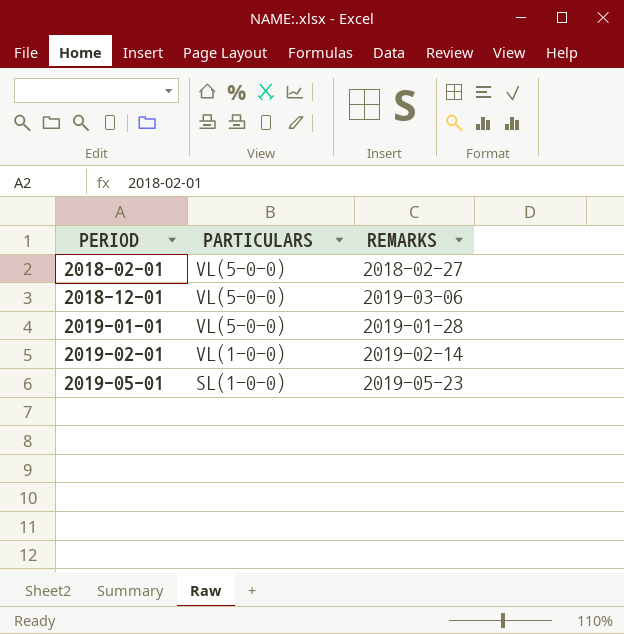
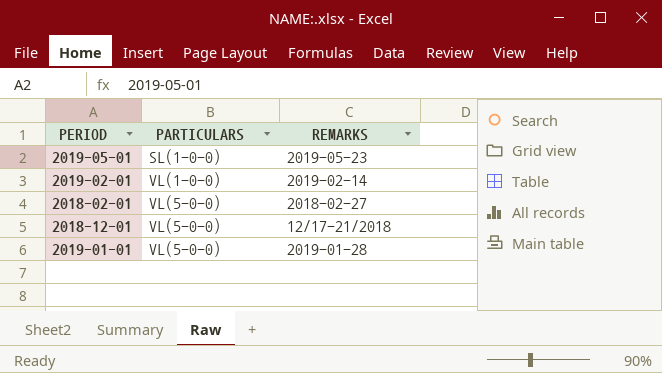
row order: PERIOD ascending -> PARTICULARS ascending
2018-12-01 | REMARKS: 2019-03-06 -> 12/17-21/2018

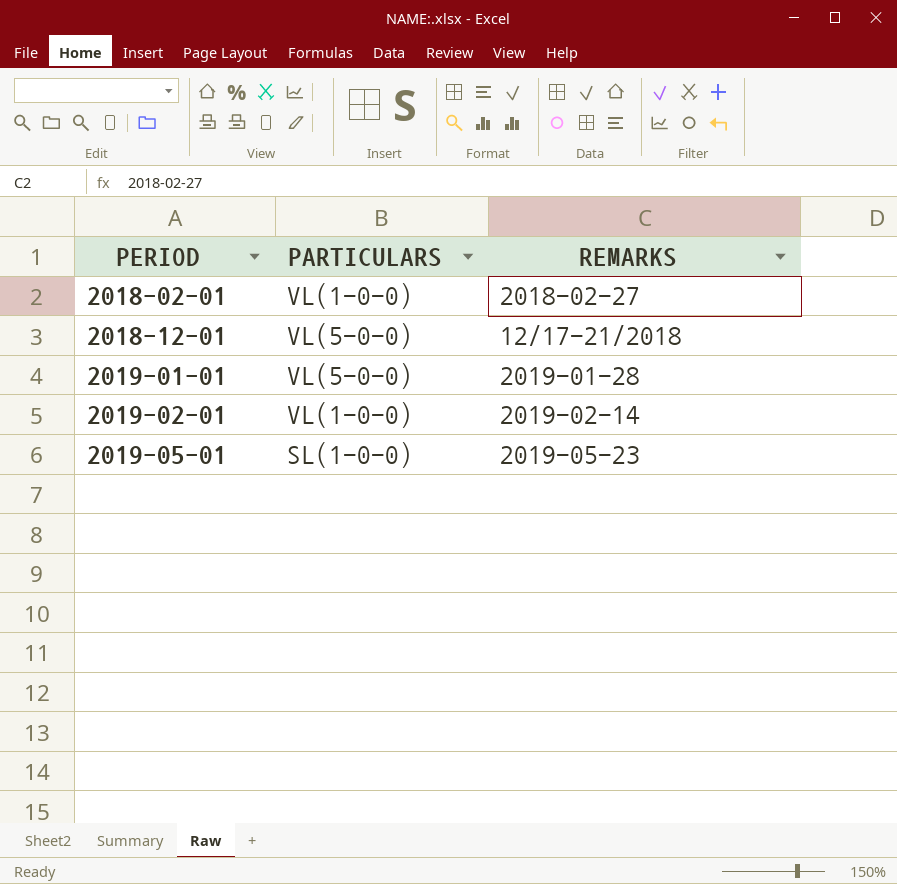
row order: PARTICULARS ascending -> PERIOD ascending
2018-02-01 | PARTICULARS: VL(5-0-0) -> VL(1-0-0)

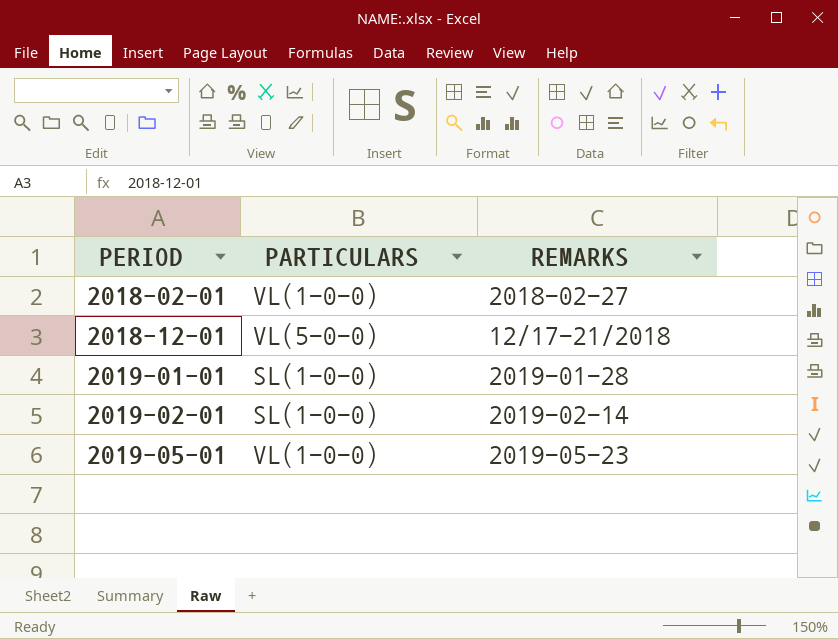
2019-01-01 | PARTICULARS: VL(5-0-0) -> SL(1-0-0)
2019-02-01 | PARTICULARS: VL(1-0-0) -> SL(1-0-0)
2019-05-01 | PARTICULARS: SL(1-0-0) -> VL(1-0-0)

